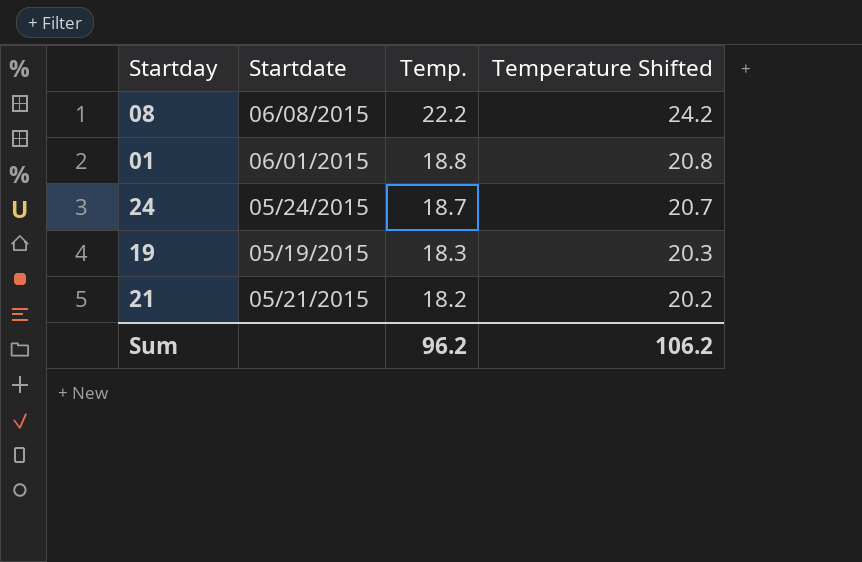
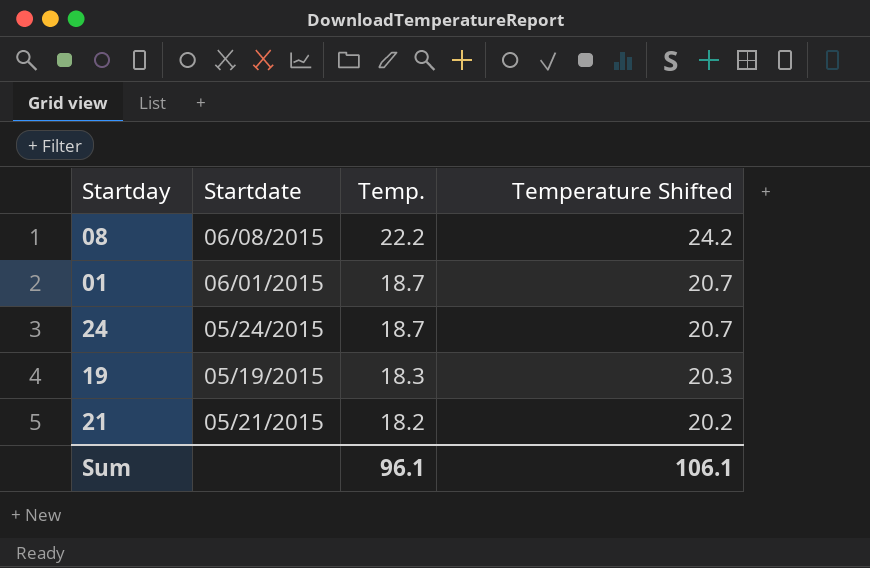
01 | Temp.: 18.8 -> 18.7
01 | Temperature Shifted: 20.8 -> 20.7
Sum | Temp.: 96.2 -> 96.1
Sum | Temperature Shifted: 106.2 -> 106.1

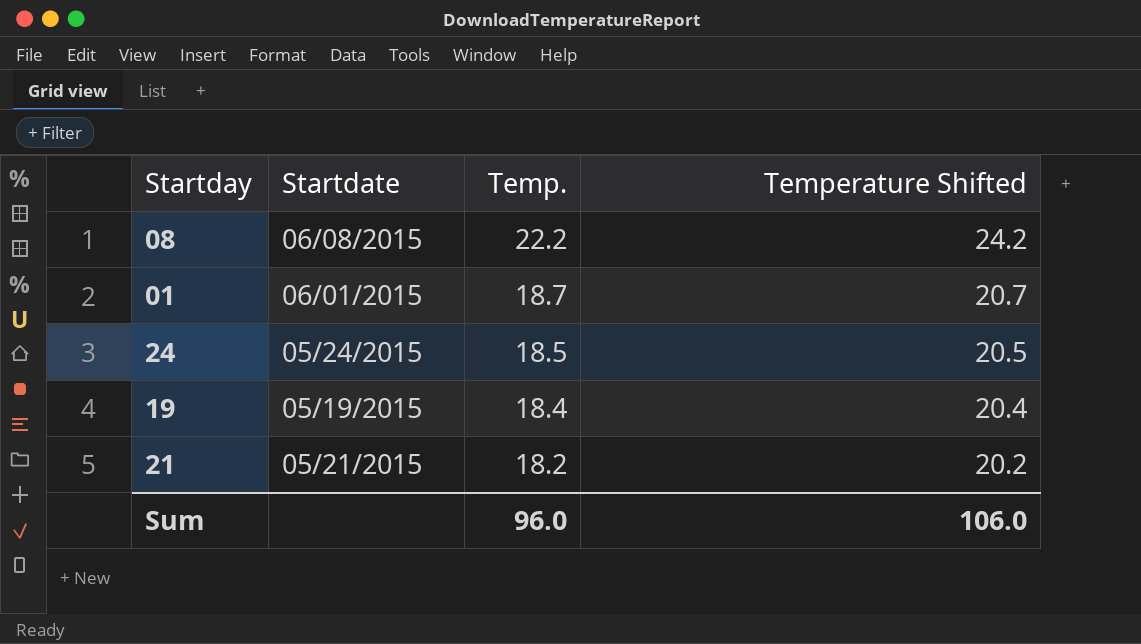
24 | Temp.: 18.7 -> 18.5
24 | Temperature Shifted: 20.7 -> 20.5
19 | Temp.: 18.3 -> 18.4
19 | Temperature Shifted: 20.3 -> 20.4
Sum | Temp.: 96.1 -> 96.0
Sum | Temperature Shifted: 106.1 -> 106.0

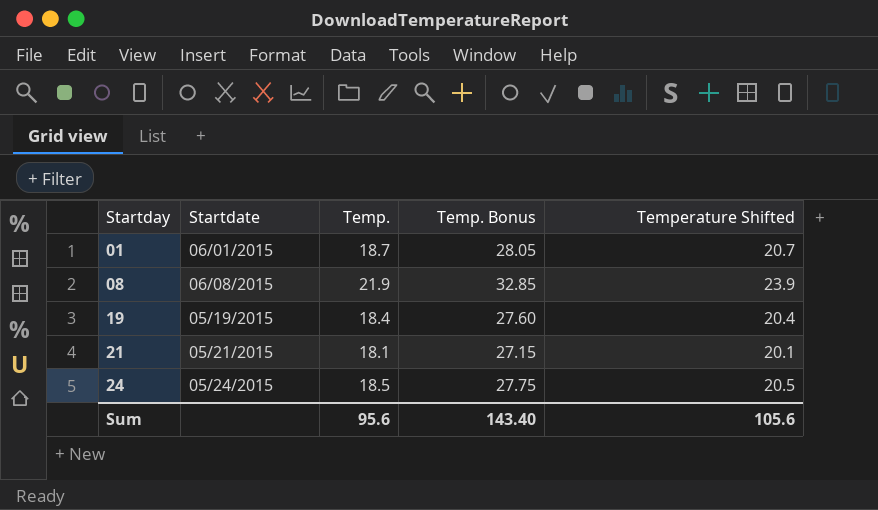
row order: Temp. descending -> Startday ascending
column Temp. Bonus | formula: none -> [Temp.] * 1.5
08 | Temp.: 22.2 -> 21.9
08 | Temperature Shifted: 24.2 -> 23.9
21 | Temp.: 18.2 -> 18.1
21 | Temperature Shifted: 20.2 -> 20.1
Sum | Temp.: 96.0 -> 95.6
Sum | Temperature Shifted: 106.0 -> 105.6

